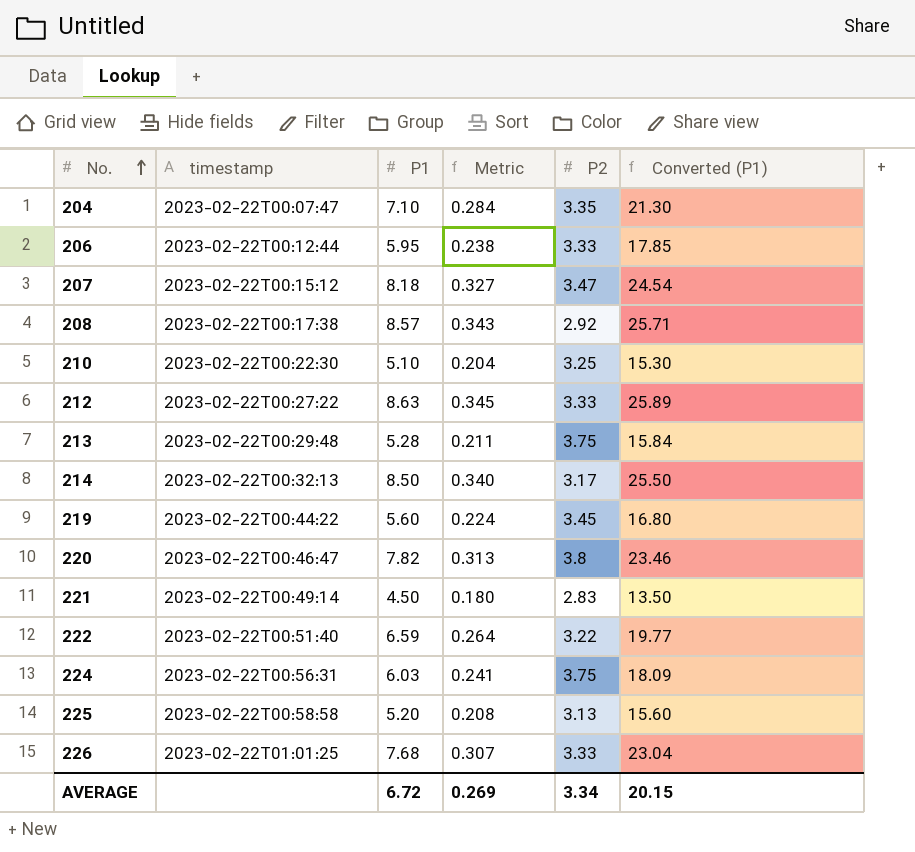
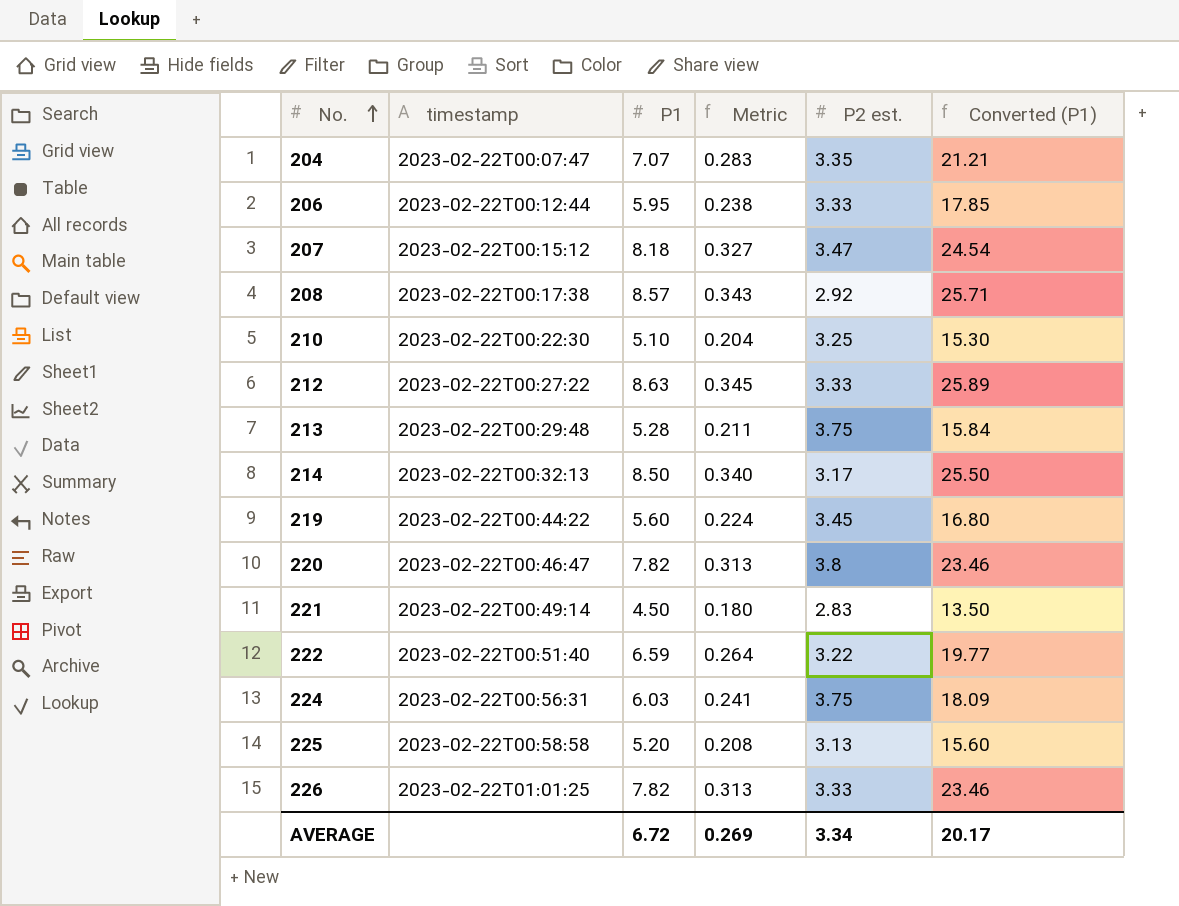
column name: P2 -> P2 est.
204 | P1: 7.10 -> 7.07
204 | Metric: 0.284 -> 0.283
204 | Converted (P1): 21.30 -> 21.21
226 | P1: 7.68 -> 7.82
226 | Metric: 0.307 -> 0.313
226 | Converted (P1): 23.04 -> 23.46
AVERAGE | Converted (P1): 20.15 -> 20.17

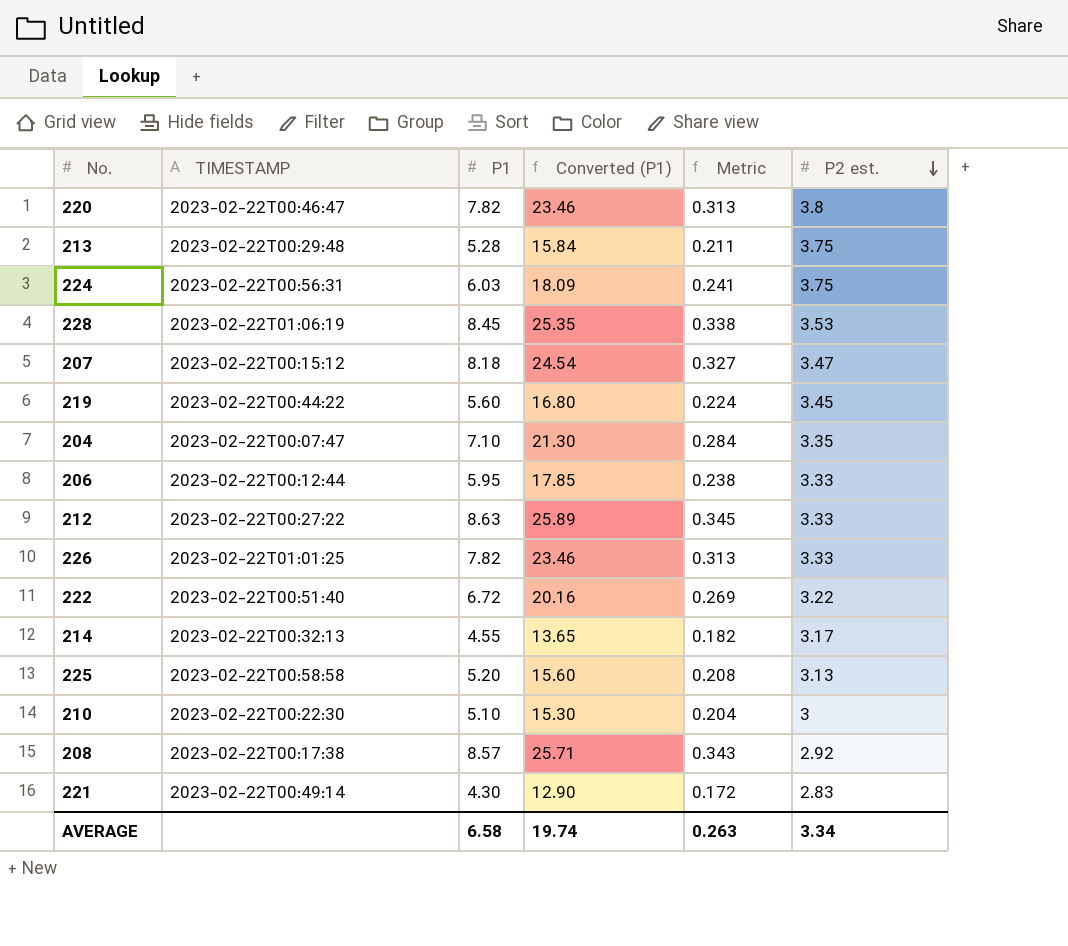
row order: No. ascending -> P2 est. descending
column name: timestamp -> TIMESTAMP
column Converted (P1) | position: 6 -> 4
row 228: none -> 2023-02-22T01:06:19 | 8.45 | 25.35 | 0.338 | 3.53
204 | P1: 7.07 -> 7.10
204 | Converted (P1): 21.21 -> 21.30
204 | Metric: 0.283 -> 0.284
222 | P1: 6.59 -> 6.72
222 | Converted (P1): 19.77 -> 20.16
222 | Metric: 0.264 -> 0.269
214 | P1: 8.50 -> 4.55
214 | Converted (P1): 25.50 -> 13.65
214 | Metric: 0.340 -> 0.182
210 | P2 est.: 3.25 -> 3
221 | P1: 4.50 -> 4.30
221 | Converted (P1): 13.50 -> 12.90
221 | Metric: 0.180 -> 0.172
AVERAGE | P1: 6.72 -> 6.58
AVERAGE | Converted (P1): 20.17 -> 19.74
AVERAGE | Metric: 0.269 -> 0.263

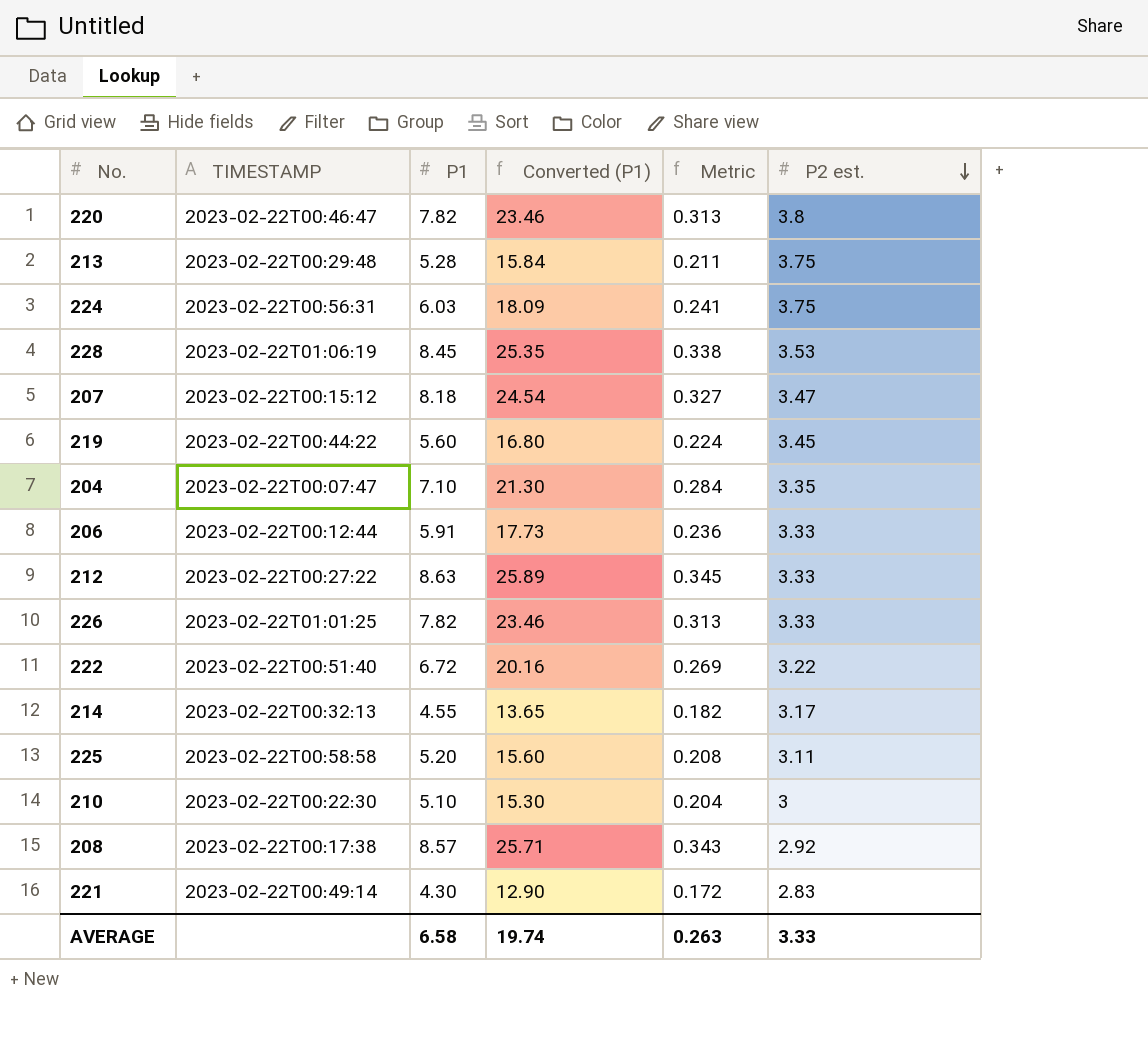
206 | P1: 5.95 -> 5.91
206 | Converted (P1): 17.85 -> 17.73
206 | Metric: 0.238 -> 0.236
225 | P2 est.: 3.13 -> 3.11
AVERAGE | P2 est.: 3.34 -> 3.33

